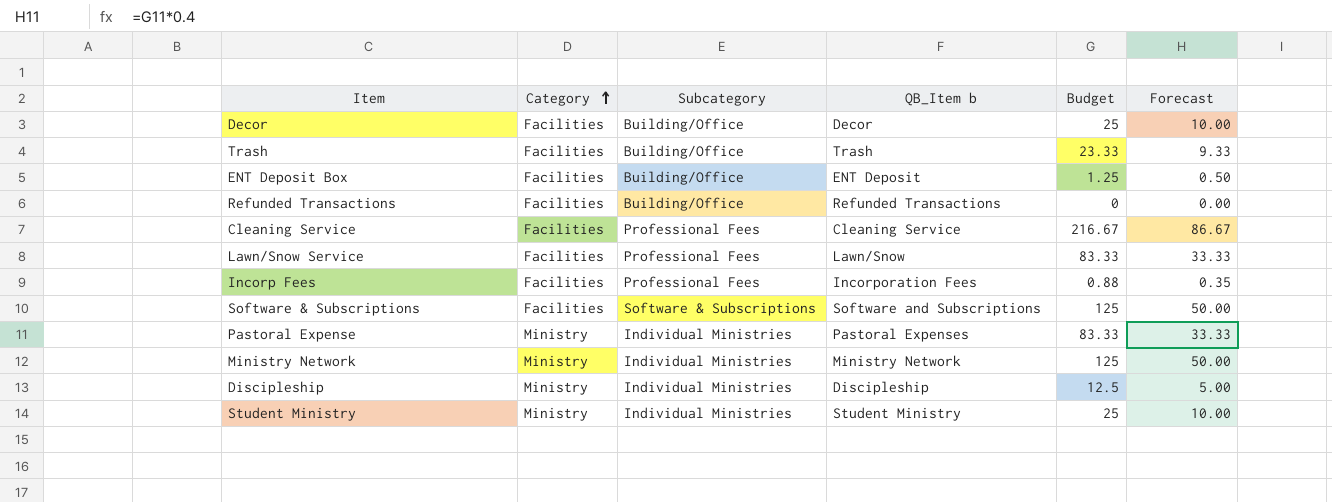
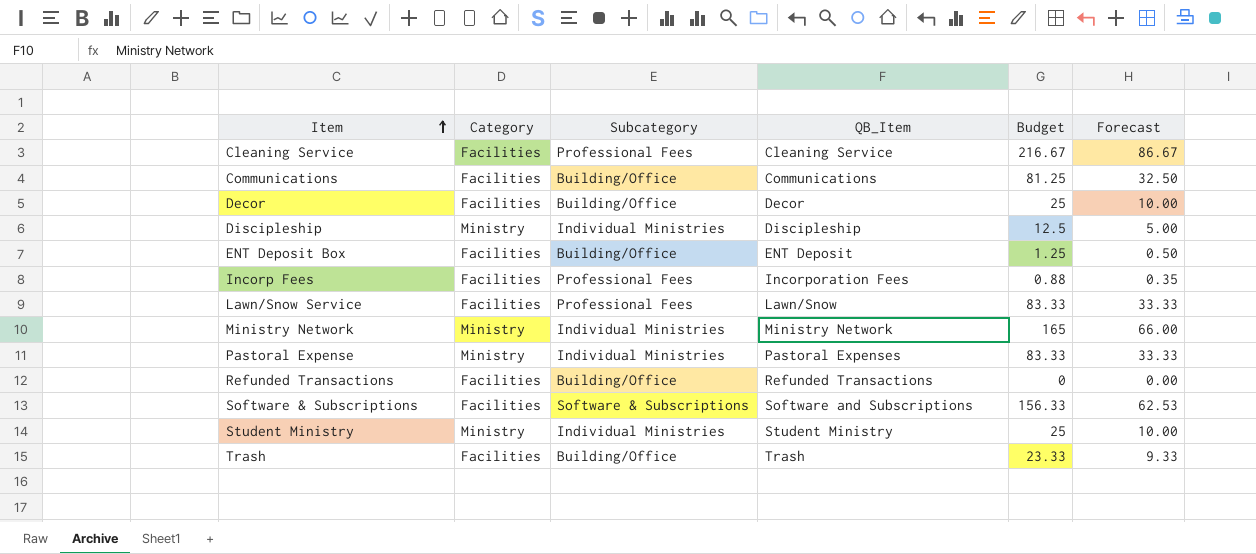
row order: Category ascending -> Item ascending
column name: QB_Item b -> QB_Item
row Communications: none -> Facilities | Building/Office | Communications | 81.25 | 32.50
Ministry Network | Budget: 125 -> 165
Ministry Network | Forecast: 50.00 -> 66.00
Software & Subscriptions | Budget: 125 -> 156.33
Software & Subscriptions | Forecast: 50.00 -> 62.53

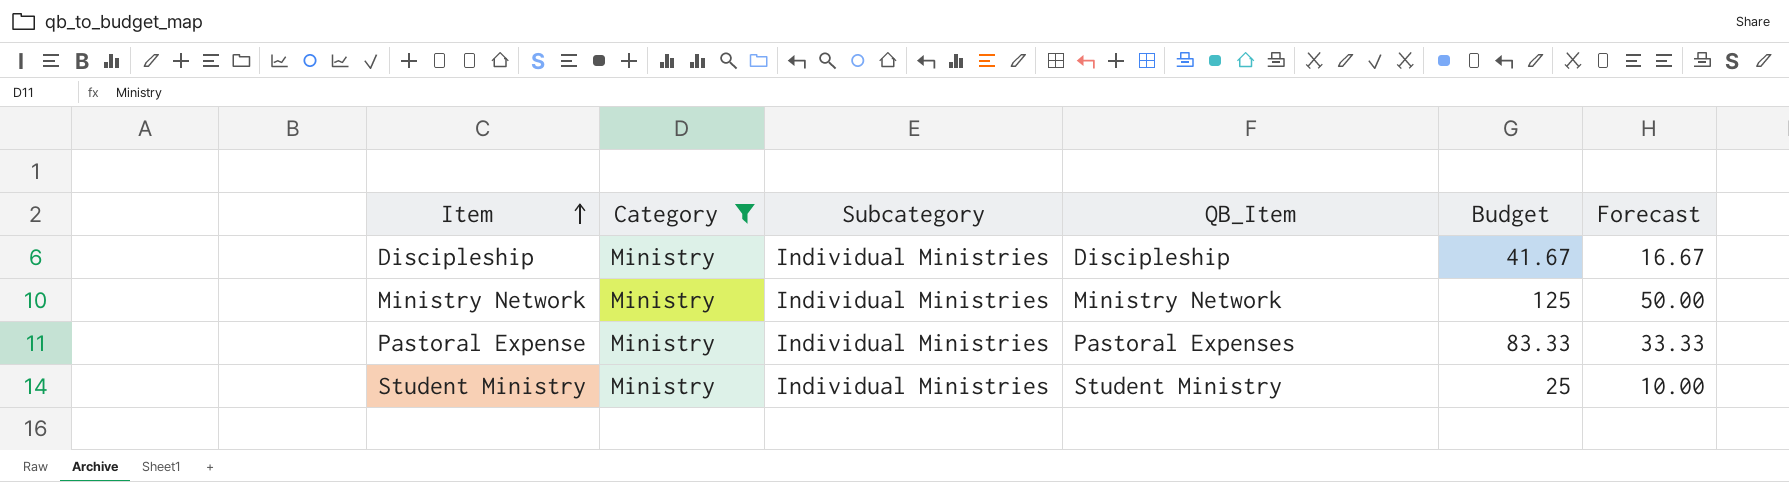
filter: none -> Category = Ministry
Discipleship | Budget: 12.5 -> 41.67
Discipleship | Forecast: 5.00 -> 16.67
Ministry Network | Budget: 165 -> 125
Ministry Network | Forecast: 66.00 -> 50.00

